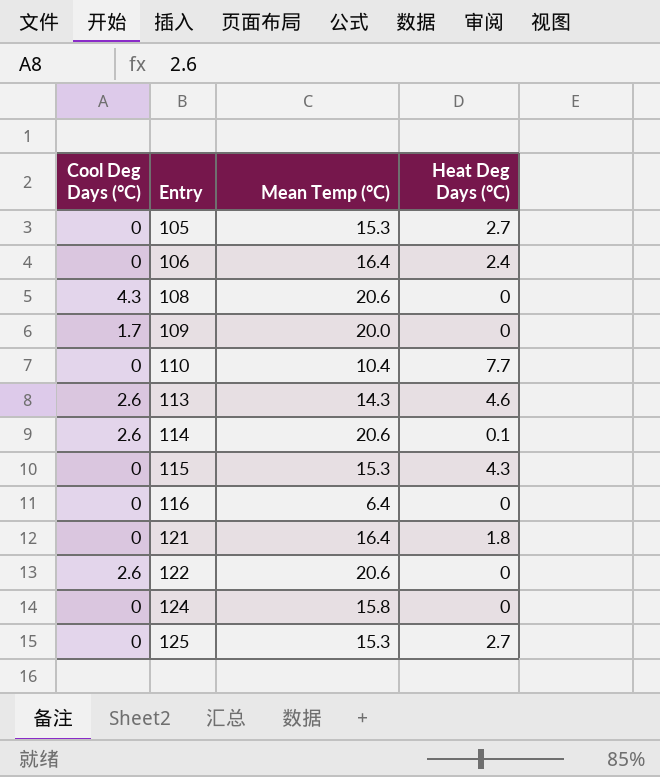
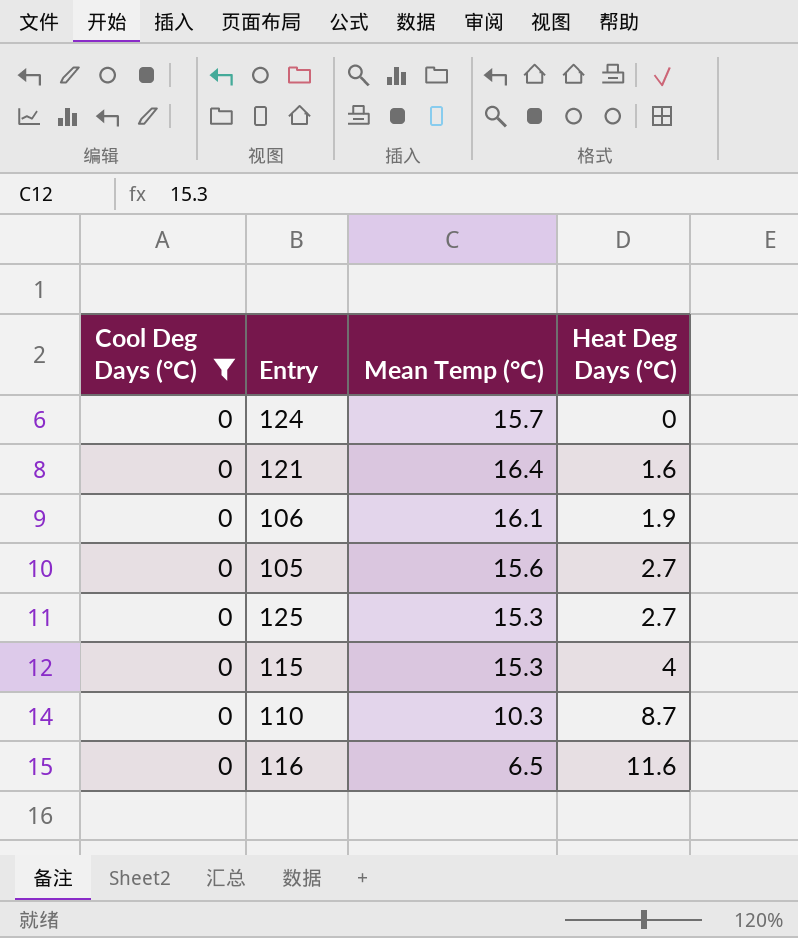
filter: none -> Cool Deg Days (°C) = 0
row order: Entry ascending -> Heat Deg Days (°C) ascending
124 | Mean Temp (°C): 15.8 -> 15.7
121 | Heat Deg Days (°C): 1.8 -> 1.6
106 | Mean Temp (°C): 16.4 -> 16.1
106 | Heat Deg Days (°C): 2.4 -> 1.9
105 | Mean Temp (°C): 15.3 -> 15.6
115 | Heat Deg Days (°C): 4.3 -> 4
110 | Mean Temp (°C): 10.4 -> 10.3
110 | Heat Deg Days (°C): 7.7 -> 8.7
116 | Mean Temp (°C): 6.4 -> 6.5
116 | Heat Deg Days (°C): 0 -> 11.6

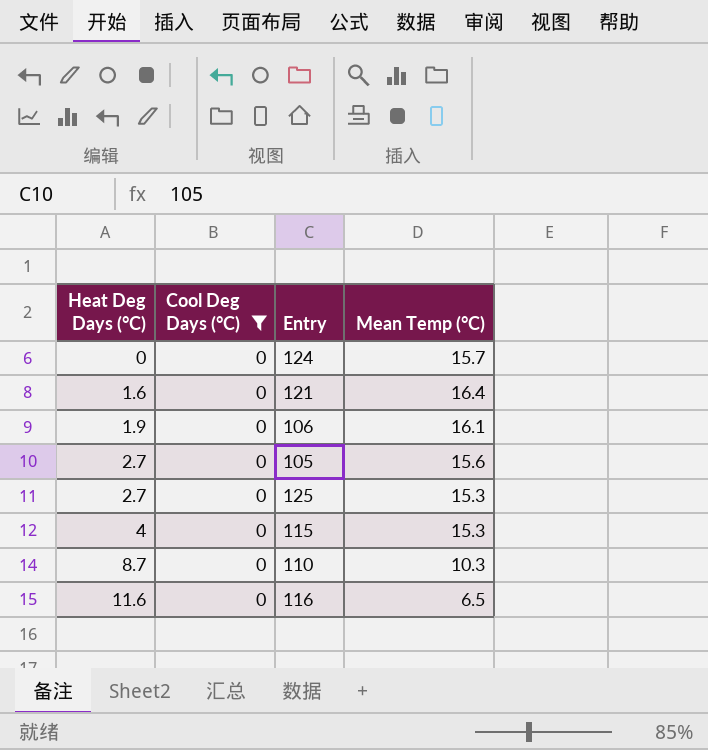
column Heat Deg Days (°C) | position: 4 -> 1

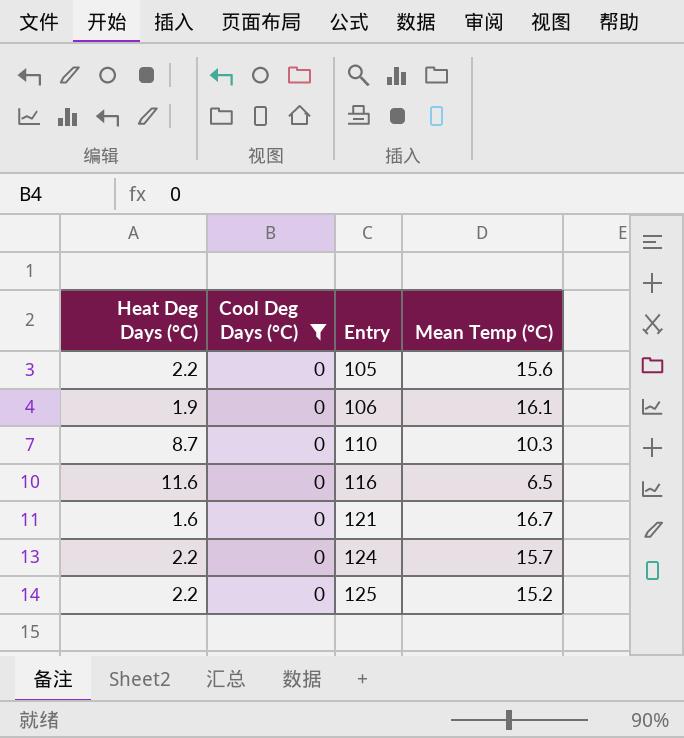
row order: Heat Deg Days (°C) ascending -> Entry ascending
row 115: 4 | 0 | 15.3 -> none
105 | Heat Deg Days (°C): 2.7 -> 2.2
121 | Mean Temp (°C): 16.4 -> 16.7
124 | Heat Deg Days (°C): 0 -> 2.2
125 | Heat Deg Days (°C): 2.7 -> 2.2
125 | Mean Temp (°C): 15.3 -> 15.2

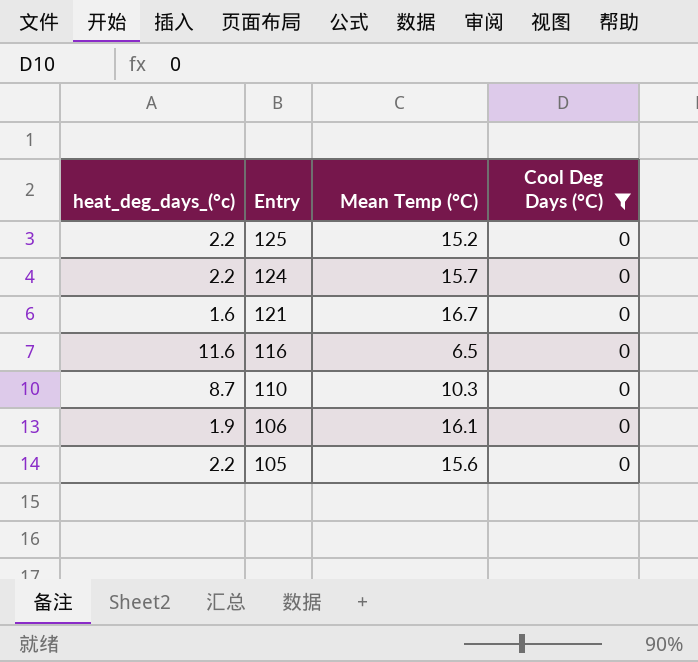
row order: Entry ascending -> Entry descending
column name: Heat Deg Days (°C) -> heat_deg_days_(°c)
column Cool Deg Days (°C) | position: 2 -> 4

